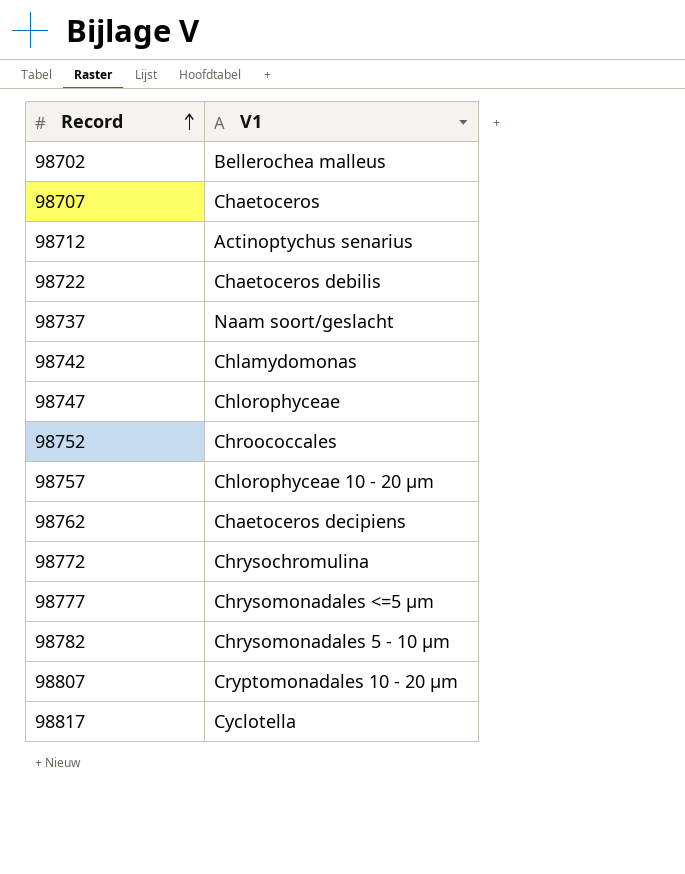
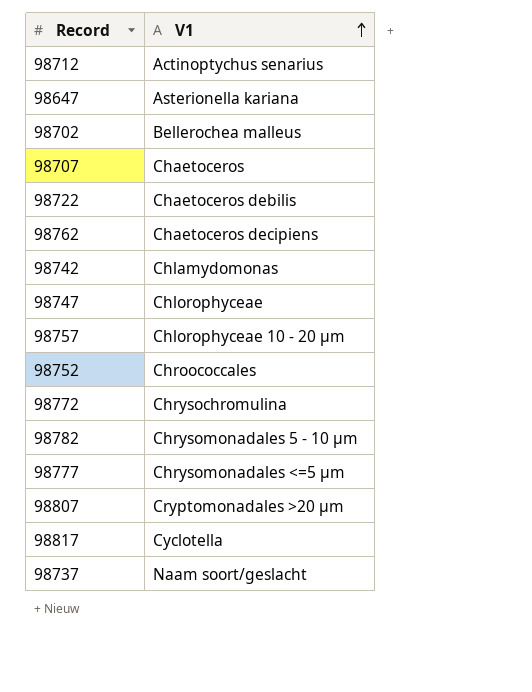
row order: Record ascending -> V1 ascending
row 98647: none -> Asterionella kariana
98807 | V1: Cryptomonadales 10 - 20 µm -> Cryptomonadales >20 µm

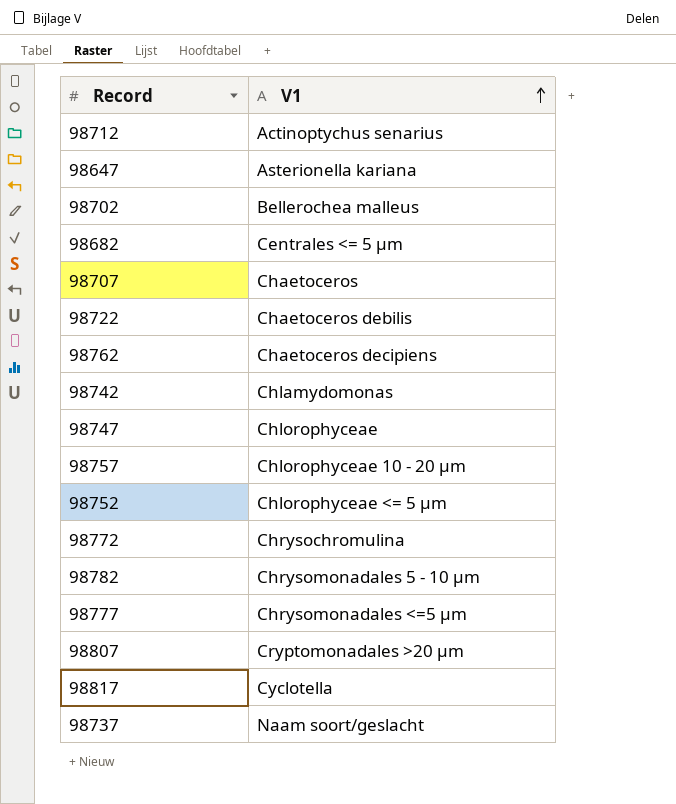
row 98682: none -> Centrales <= 5 µm
98752 | V1: Chroococcales -> Chlorophyceae <= 5 µm

